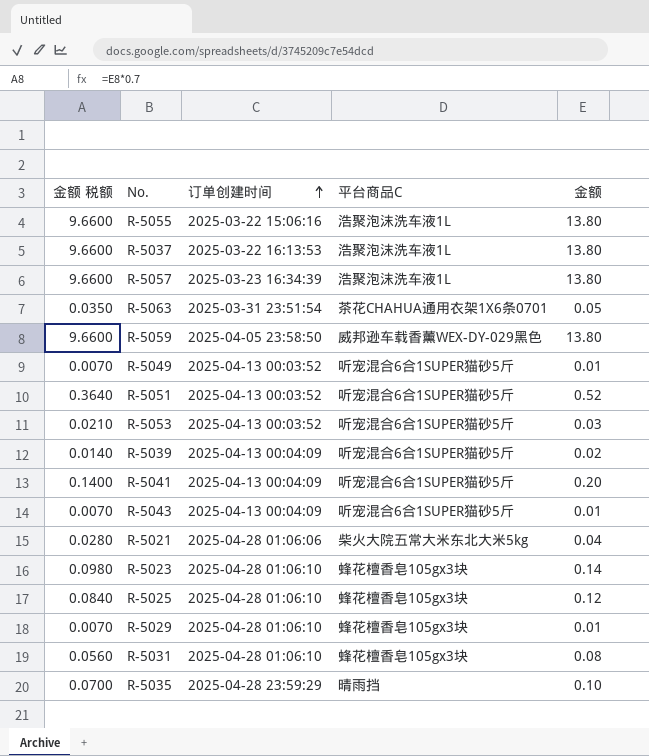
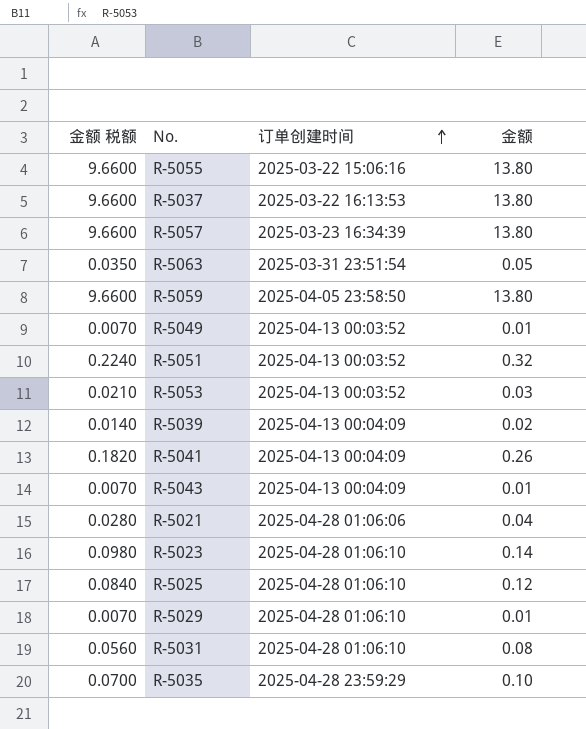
column 平台商品C | position: 4 -> none
R-5051 | 金额 税额: 0.3640 -> 0.2240
R-5051 | 金额: 0.52 -> 0.32
R-5041 | 金额 税额: 0.1400 -> 0.1820
R-5041 | 金额: 0.20 -> 0.26

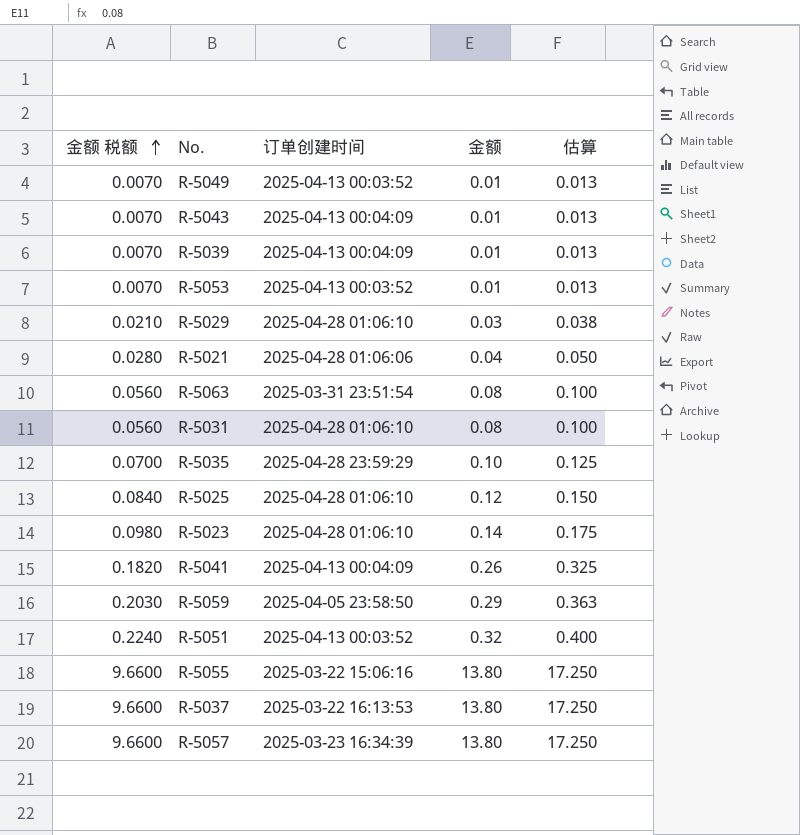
row order: 订单创建时间 ascending -> 金额 税额 ascending
column 估算 | formula: none -> [金额] * 1.25
R-5039 | 金额 税额: 0.0140 -> 0.0070
R-5039 | 金额: 0.02 -> 0.01
R-5053 | 金额 税额: 0.0210 -> 0.0070
R-5053 | 金额: 0.03 -> 0.01
R-5029 | 金额 税额: 0.0070 -> 0.0210
R-5029 | 金额: 0.01 -> 0.03
R-5063 | 金额 税额: 0.0350 -> 0.0560
R-5063 | 金额: 0.05 -> 0.08
R-5059 | 金额 税额: 9.6600 -> 0.2030
R-5059 | 金额: 13.80 -> 0.29

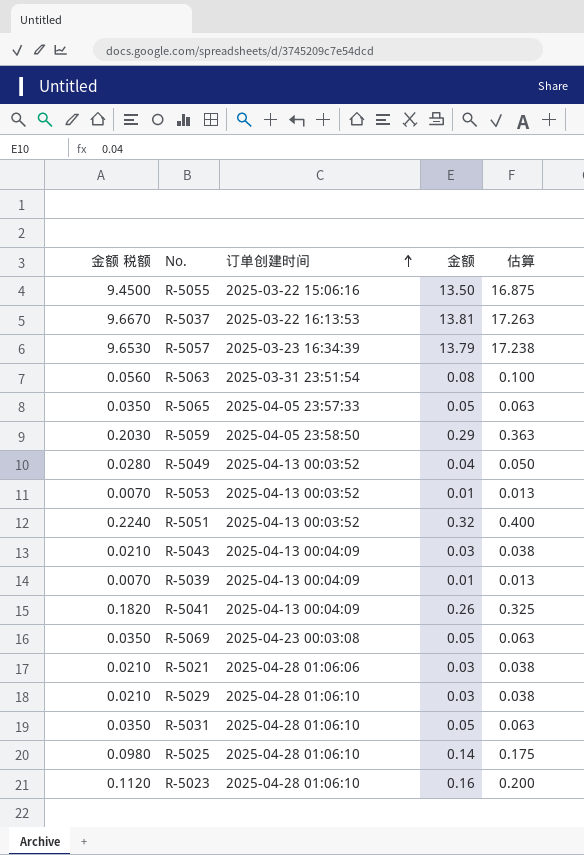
row order: 金额 税额 ascending -> 订单创建时间 ascending
row R-5035: 0.0700 | 2025-04-28 23:59:29 | 0.10 | 0.125 -> none
R-5055 | 金额 税额: 9.6600 -> 9.4500
R-5055 | 金额: 13.80 -> 13.50
R-5055 | 估算: 17.250 -> 16.875
R-5037 | 金额 税额: 9.6600 -> 9.6670
R-5037 | 金额: 13.80 -> 13.81
R-5037 | 估算: 17.250 -> 17.263
R-5057 | 金额 税额: 9.6600 -> 9.6530
R-5057 | 金额: 13.80 -> 13.79
R-5057 | 估算: 17.250 -> 17.238
row R-5065: none -> 0.0350 | 2025-04-05 23:57:33 | 0.05 | 0.063
R-5049 | 金额 税额: 0.0070 -> 0.0280
R-5049 | 金额: 0.01 -> 0.04
R-5049 | 估算: 0.013 -> 0.050
R-5043 | 金额 税额: 0.0070 -> 0.0210
R-5043 | 金额: 0.01 -> 0.03
R-5043 | 估算: 0.013 -> 0.038
row R-5069: none -> 0.0350 | 2025-04-23 00:03:08 | 0.05 | 0.063
R-5021 | 金额 税额: 0.0280 -> 0.0210
R-5021 | 金额: 0.04 -> 0.03
R-5021 | 估算: 0.050 -> 0.038
R-5031 | 金额 税额: 0.0560 -> 0.0350
R-5031 | 金额: 0.08 -> 0.05
R-5031 | 估算: 0.100 -> 0.063
R-5025 | 金额 税额: 0.0840 -> 0.0980
R-5025 | 金额: 0.12 -> 0.14
R-5025 | 估算: 0.150 -> 0.175
R-5023 | 金额 税额: 0.0980 -> 0.1120
R-5023 | 金额: 0.14 -> 0.16
R-5023 | 估算: 0.175 -> 0.200

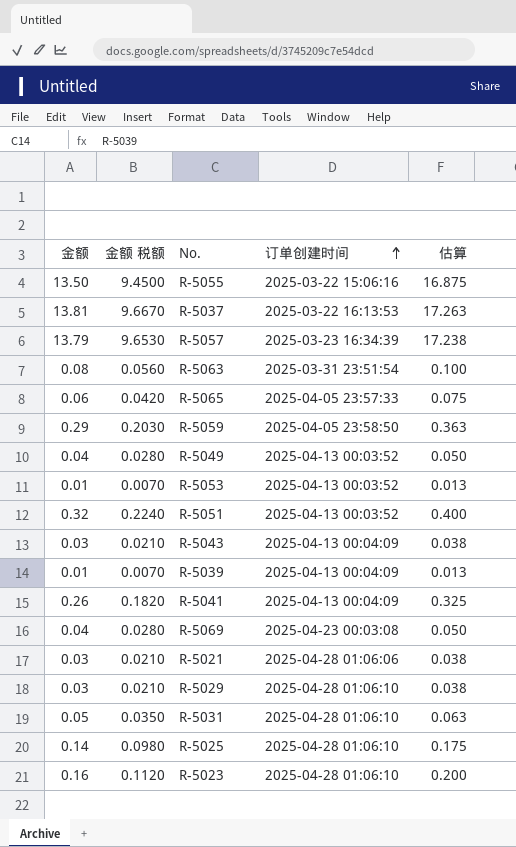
column 金额 | position: 4 -> 1
R-5065 | 金额: 0.05 -> 0.06
R-5065 | 金额 税额: 0.0350 -> 0.0420
R-5065 | 估算: 0.063 -> 0.075
R-5069 | 金额: 0.05 -> 0.04
R-5069 | 金额 税额: 0.0350 -> 0.0280
R-5069 | 估算: 0.063 -> 0.050

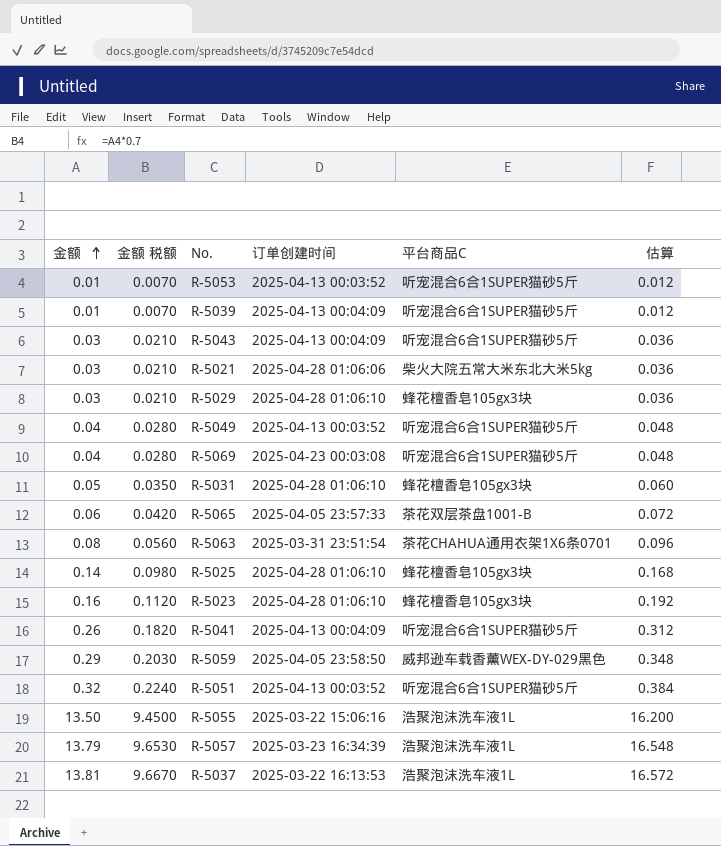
row order: 订单创建时间 ascending -> 金额 ascending
column 平台商品C | position: none -> 5
column 估算 | formula: [金额] * 1.25 -> [金额] * 1.2

